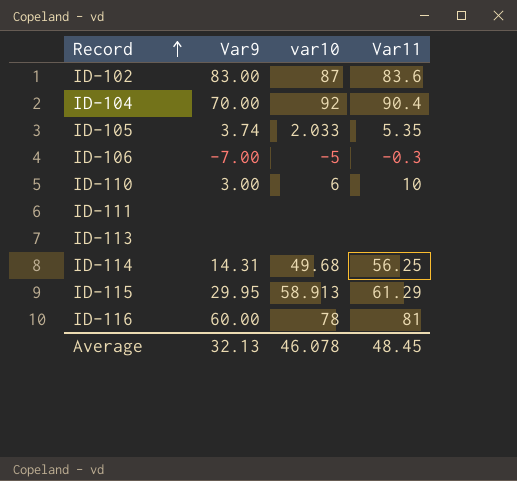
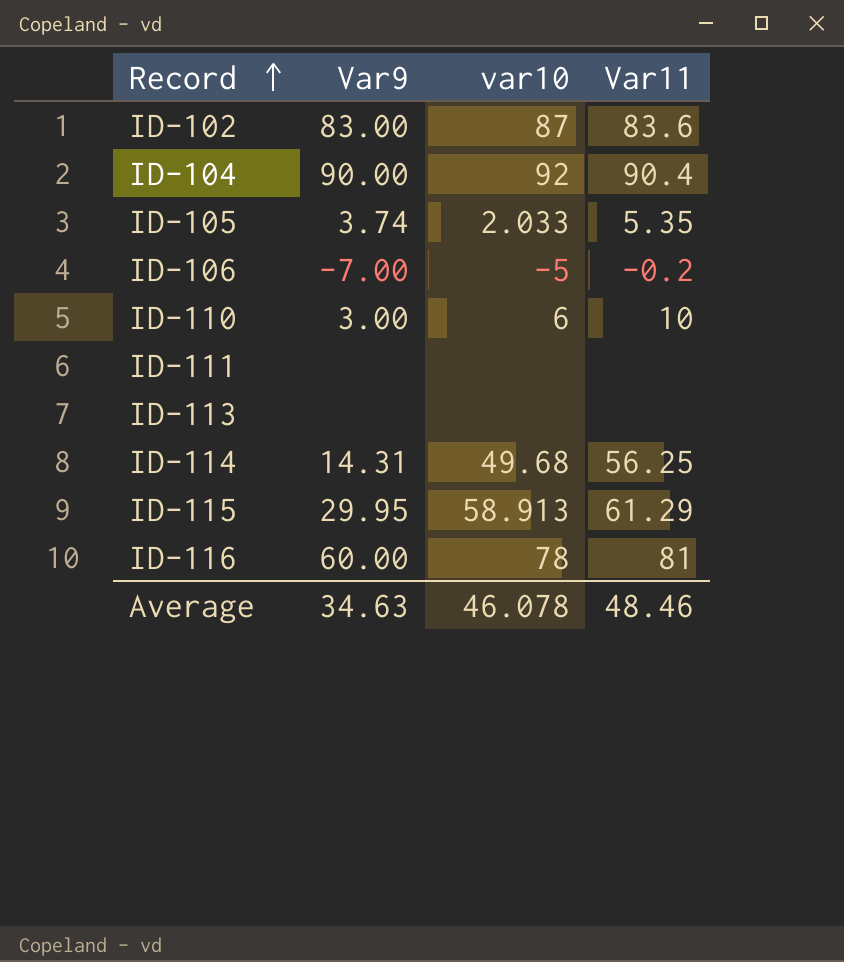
ID-104 | Var9: 70.00 -> 90.00
ID-106 | Var11: -0.3 -> -0.2
Average | Var9: 32.13 -> 34.63
Average | Var11: 48.45 -> 48.46

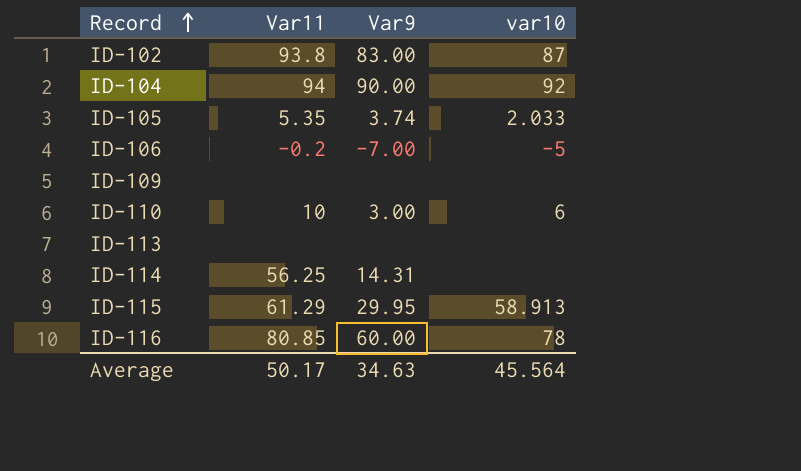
column Var11 | position: 4 -> 2
row ID-111: none | none | none -> none
ID-102 | Var11: 83.6 -> 93.8
ID-104 | Var11: 90.4 -> 94
row ID-109: none -> none | none | none
ID-114 | var10: 49.68 -> none
ID-116 | Var11: 81 -> 80.85
Average | Var11: 48.46 -> 50.17
Average | var10: 46.078 -> 45.564

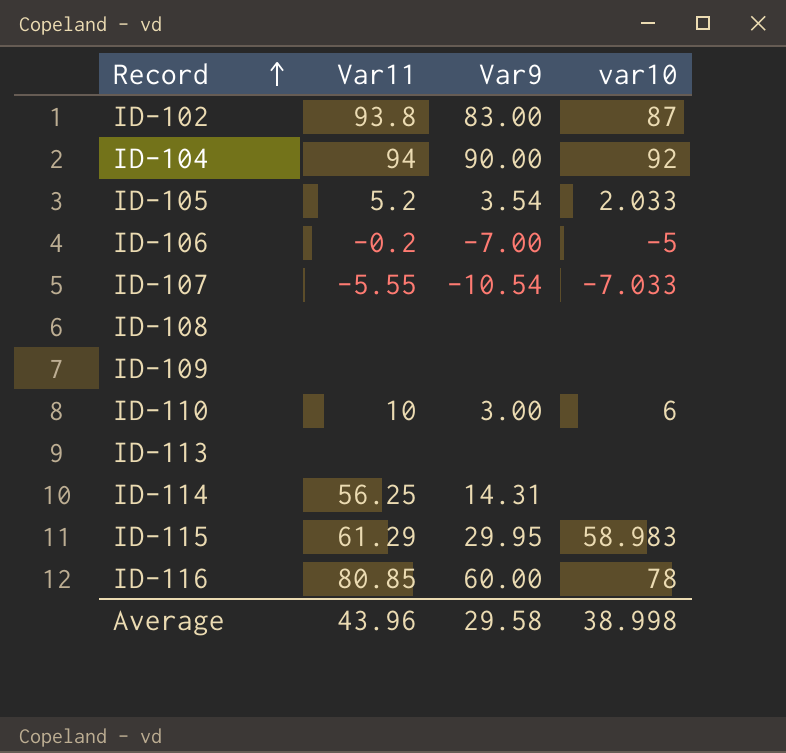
ID-105 | Var11: 5.35 -> 5.2
ID-105 | Var9: 3.74 -> 3.54
row ID-107: none -> -5.55 | -10.54 | -7.033
row ID-108: none -> none | none | none
ID-115 | var10: 58.913 -> 58.983
Average | Var11: 50.17 -> 43.96
Average | Var9: 34.63 -> 29.58
Average | var10: 45.564 -> 38.998

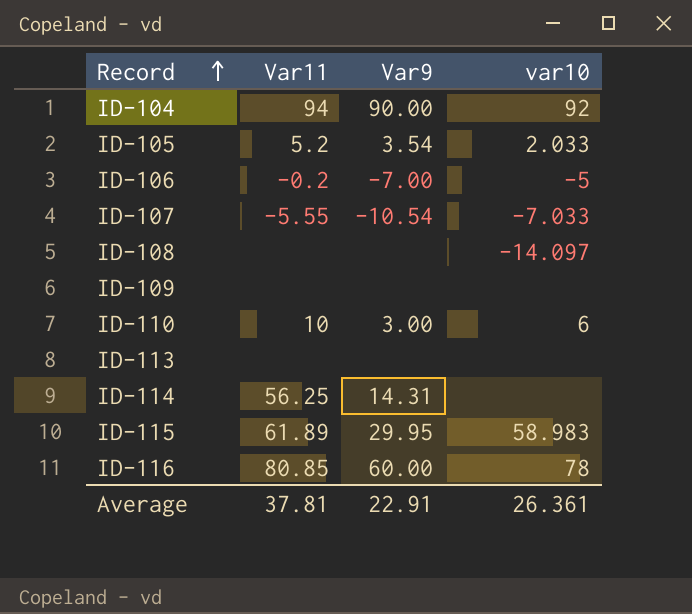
row ID-102: 93.8 | 83.00 | 87 -> none
ID-108 | var10: none -> -14.097
ID-115 | Var11: 61.29 -> 61.89
Average | Var11: 43.96 -> 37.81
Average | Var9: 29.58 -> 22.91
Average | var10: 38.998 -> 26.361

